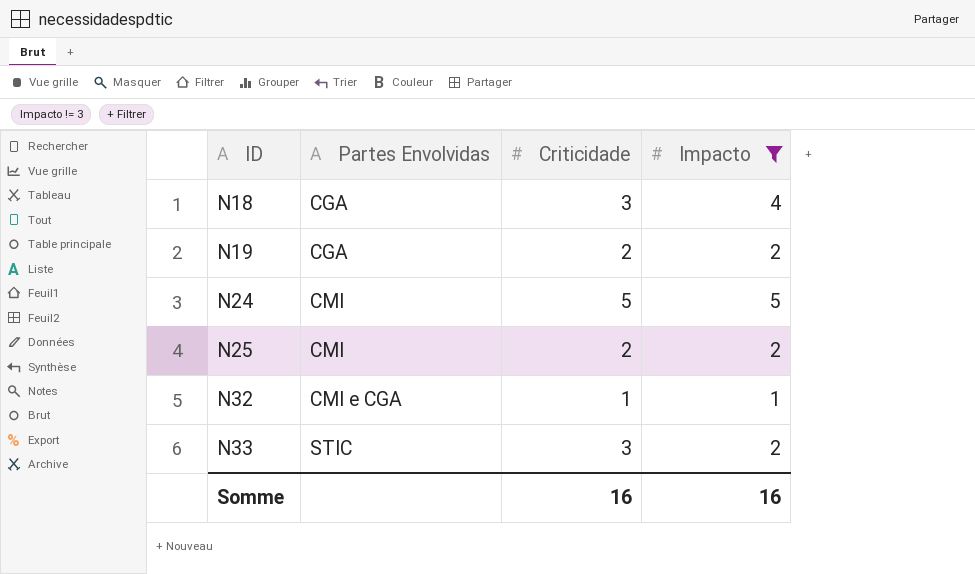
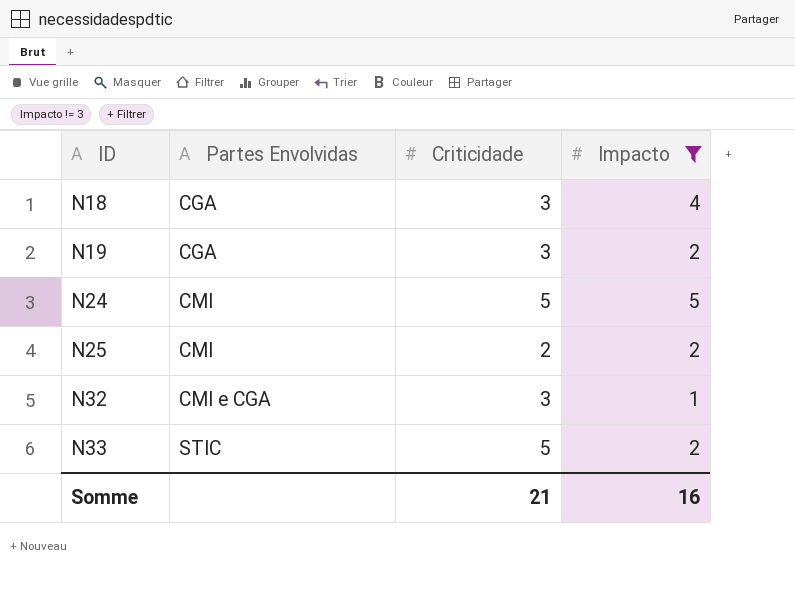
N19 | Criticidade: 2 -> 3
N32 | Criticidade: 1 -> 3
N33 | Criticidade: 3 -> 5
Somme | Criticidade: 16 -> 21

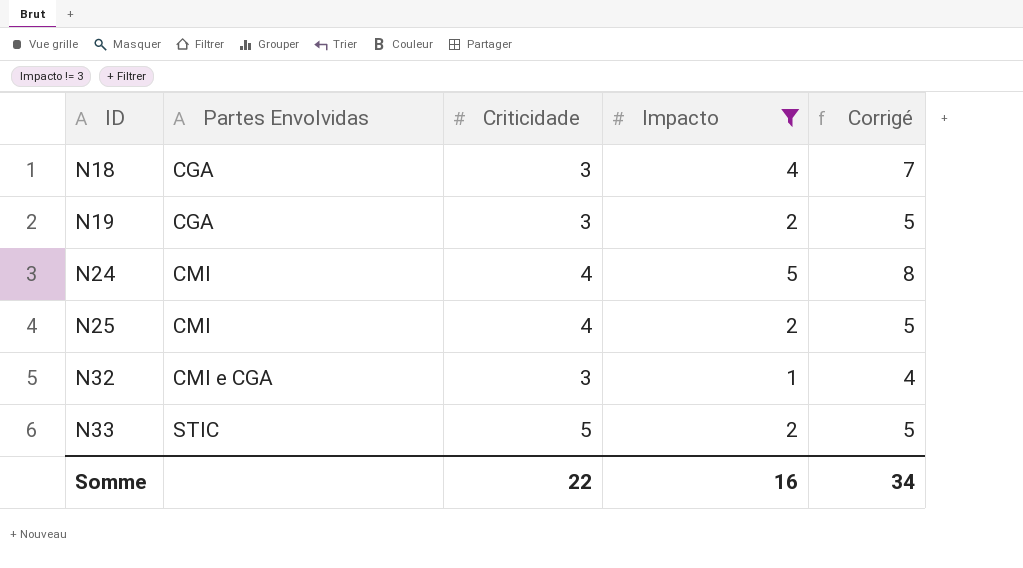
column Corrigé | formula: none -> [Impacto] + 3
N24 | Criticidade: 5 -> 4
N25 | Criticidade: 2 -> 4
Somme | Criticidade: 21 -> 22

